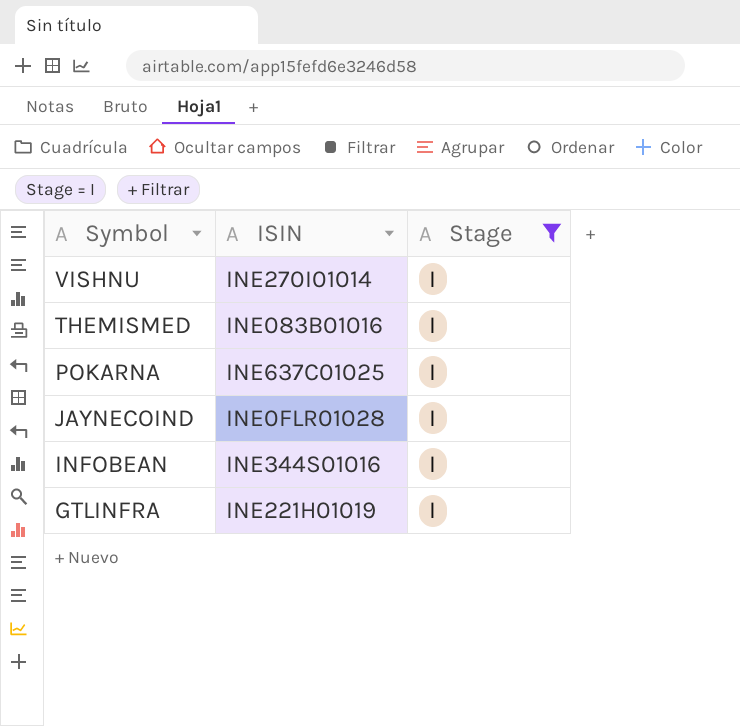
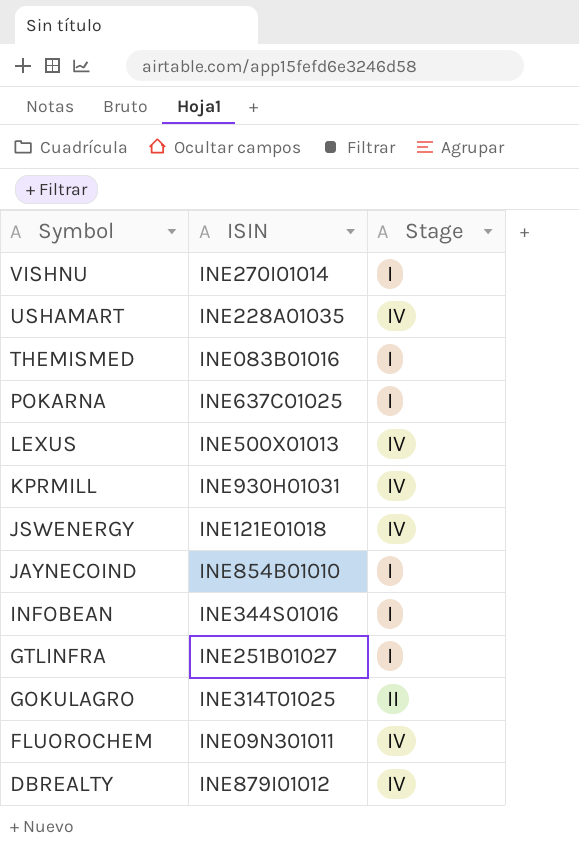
filter: Stage = I -> none
JAYNECOIND | ISIN: INE0FLR01028 -> INE854B01010
GTLINFRA | ISIN: INE221H01019 -> INE251B01027

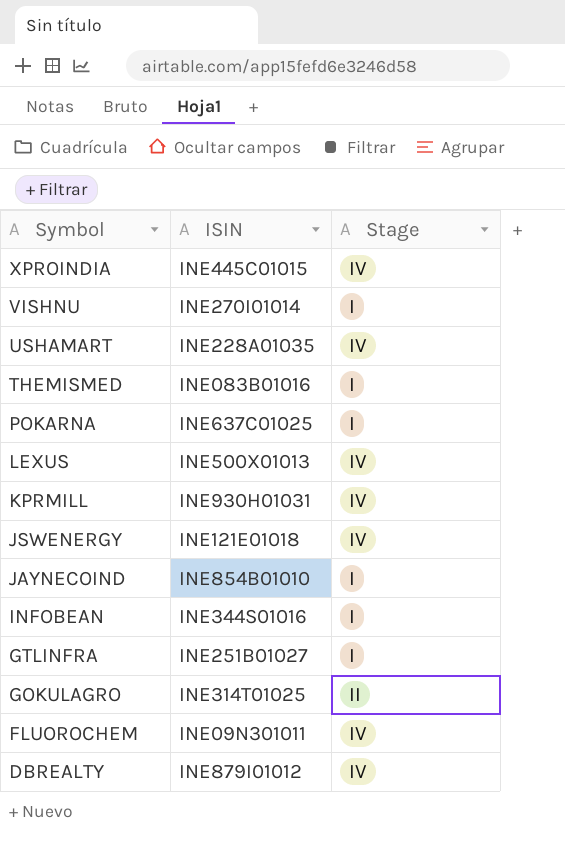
row XPROINDIA: none -> INE445C01015 | IV

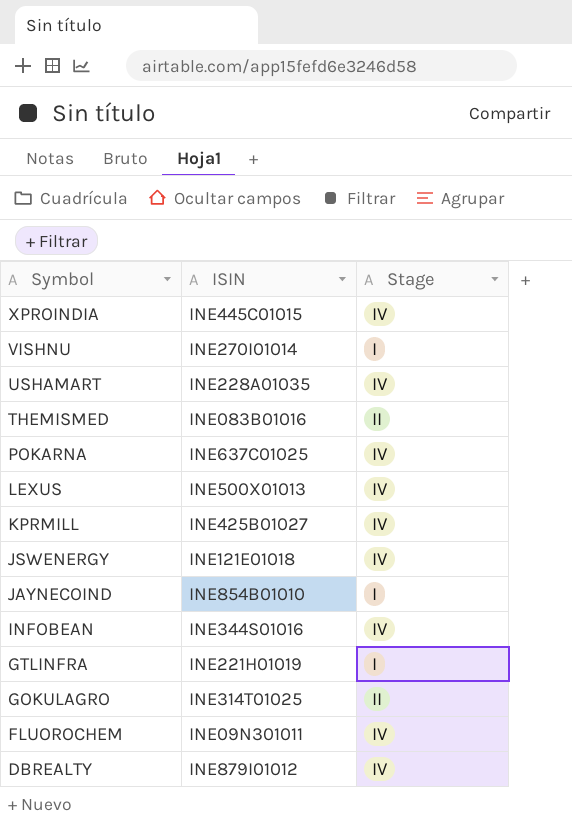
THEMISMED | Stage: I -> II
POKARNA | Stage: I -> IV
KPRMILL | ISIN: INE930H01031 -> INE425B01027
INFOBEAN | Stage: I -> IV
GTLINFRA | ISIN: INE251B01027 -> INE221H01019

